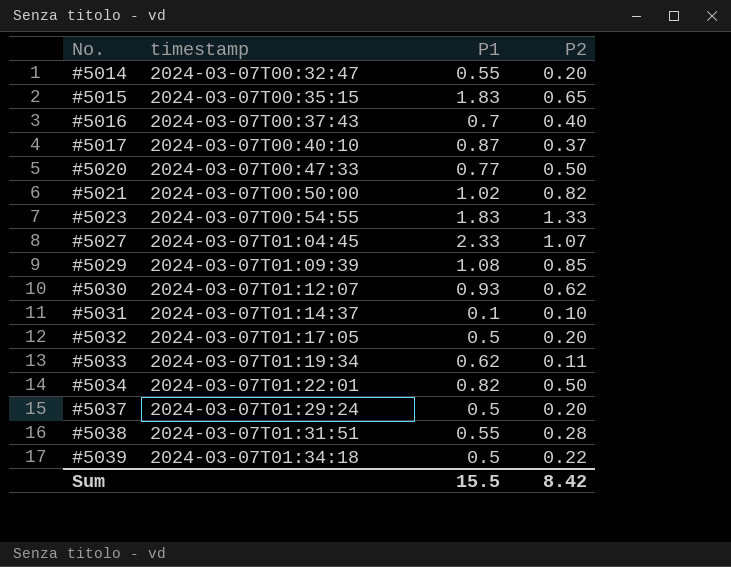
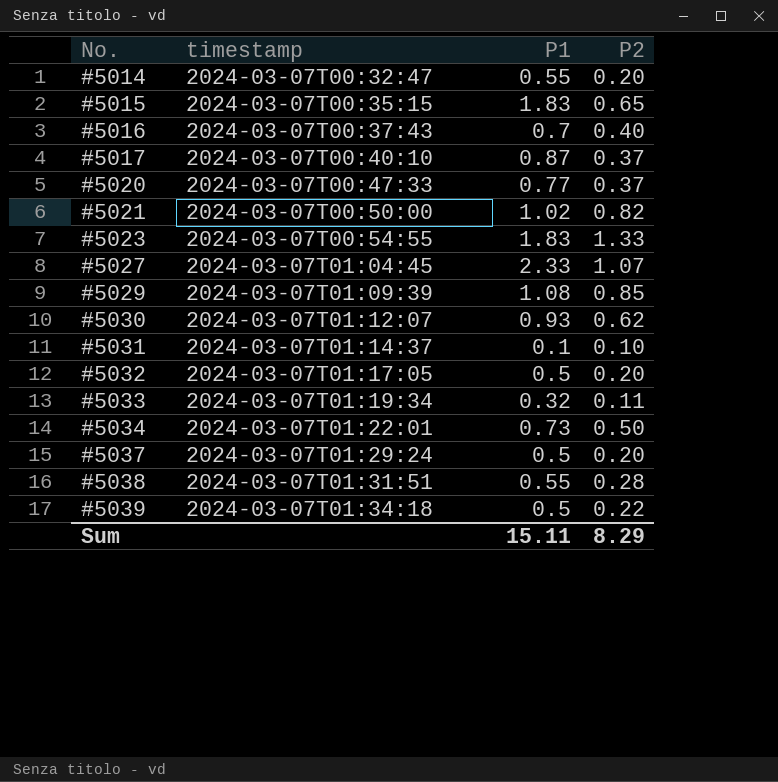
#5020 | P2: 0.50 -> 0.37
#5033 | P1: 0.62 -> 0.32
#5034 | P1: 0.82 -> 0.73
Sum | P1: 15.5 -> 15.11
Sum | P2: 8.42 -> 8.29

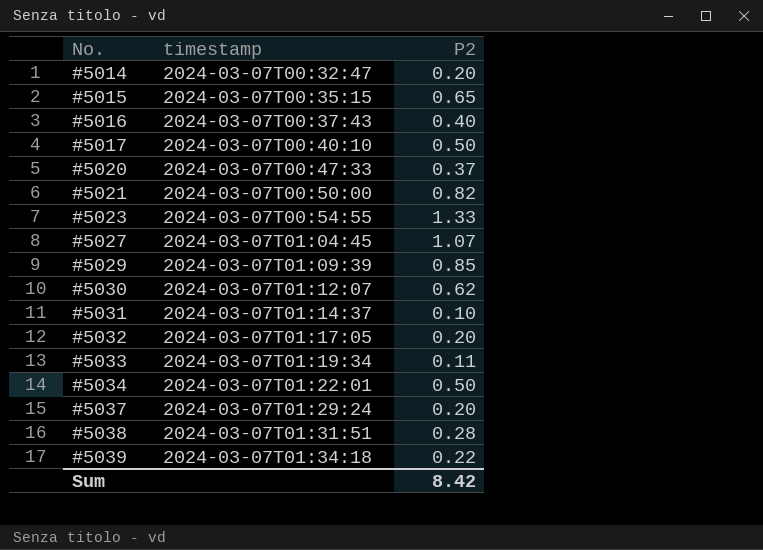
column P1 | position: 3 -> none
#5017 | P2: 0.37 -> 0.50
Sum | P2: 8.29 -> 8.42

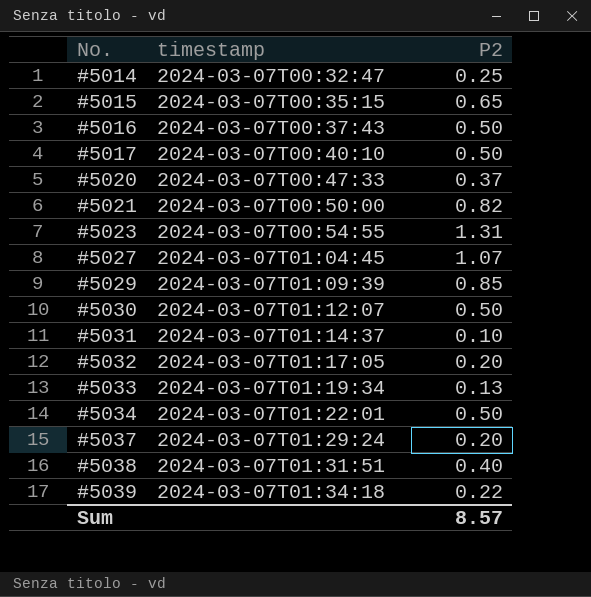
#5014 | P2: 0.20 -> 0.25
#5016 | P2: 0.40 -> 0.50
#5023 | P2: 1.33 -> 1.31
#5030 | P2: 0.62 -> 0.50
#5033 | P2: 0.11 -> 0.13
#5038 | P2: 0.28 -> 0.40
Sum | P2: 8.42 -> 8.57

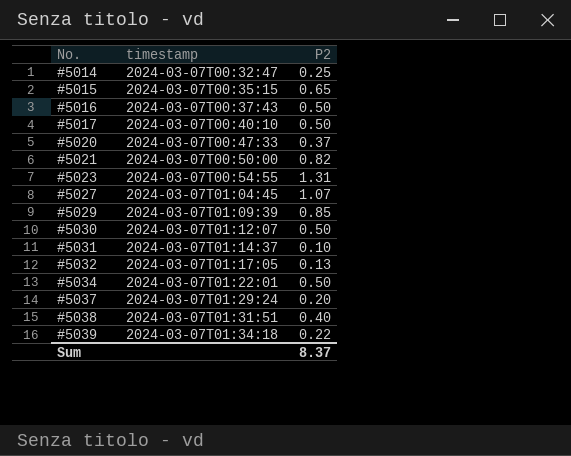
row #5033: 2024-03-07T01:19:34 | 0.13 -> none
#5032 | P2: 0.20 -> 0.13
Sum | P2: 8.57 -> 8.37

